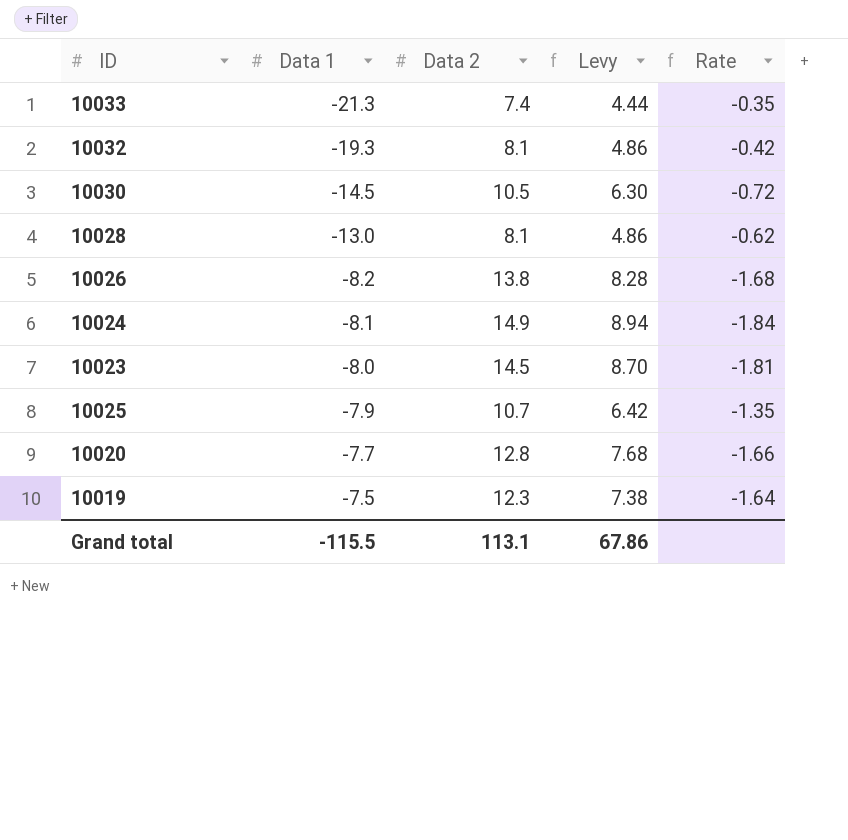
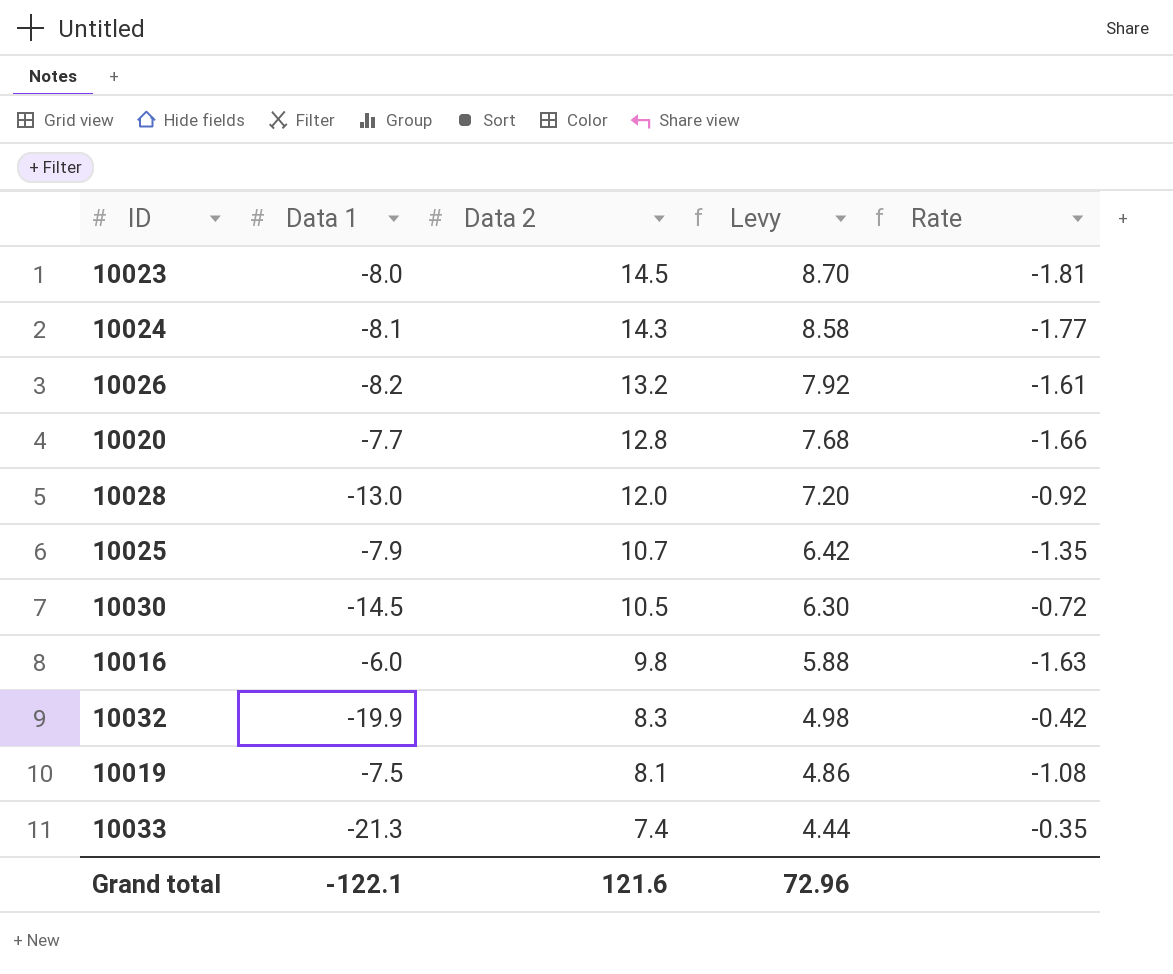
row order: Data 1 ascending -> Data 2 descending
10024 | Data 2: 14.9 -> 14.3
10024 | Levy: 8.94 -> 8.58
10024 | Rate: -1.84 -> -1.77
10026 | Data 2: 13.8 -> 13.2
10026 | Levy: 8.28 -> 7.92
10026 | Rate: -1.68 -> -1.61
10028 | Data 2: 8.1 -> 12.0
10028 | Levy: 4.86 -> 7.20
10028 | Rate: -0.62 -> -0.92
row 10016: none -> -6.0 | 9.8 | 5.88 | -1.63
10032 | Data 1: -19.3 -> -19.9
10032 | Data 2: 8.1 -> 8.3
10032 | Levy: 4.86 -> 4.98
10019 | Data 2: 12.3 -> 8.1
10019 | Levy: 7.38 -> 4.86
10019 | Rate: -1.64 -> -1.08
Grand total | Data 1: -115.5 -> -122.1
Grand total | Data 2: 113.1 -> 121.6
Grand total | Levy: 67.86 -> 72.96

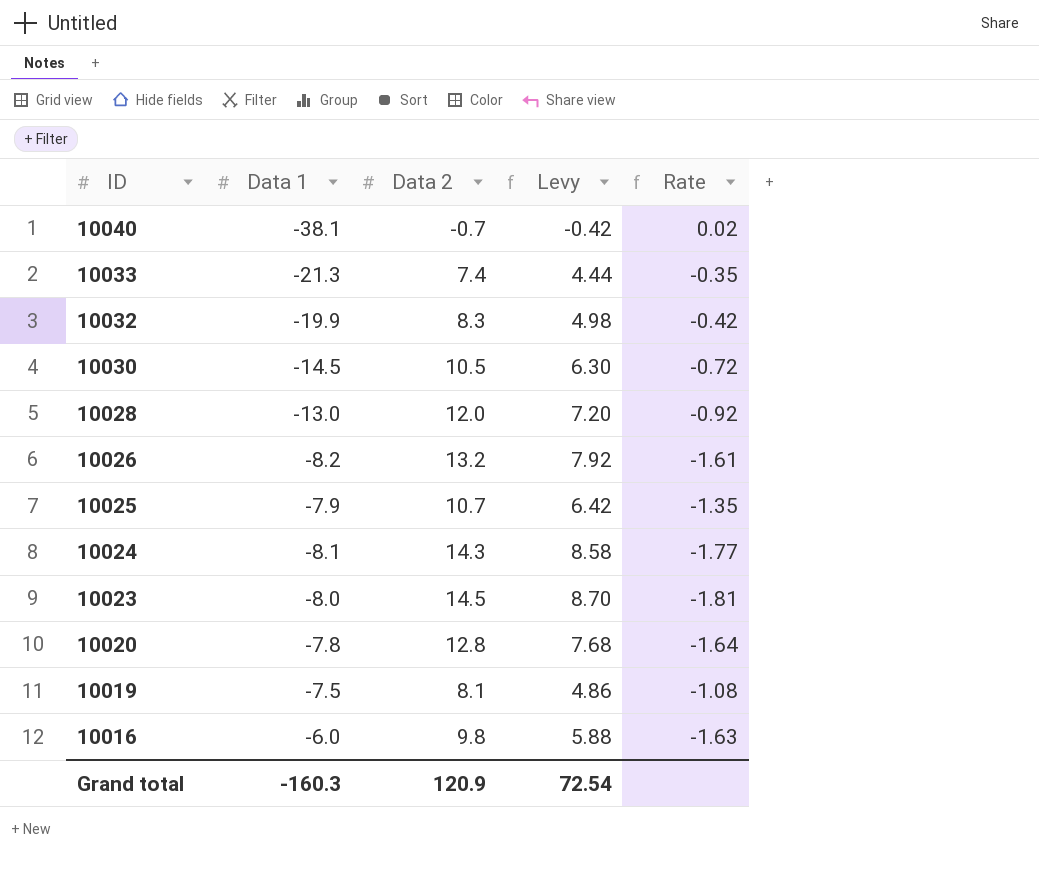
row order: Data 2 descending -> ID descending
row 10040: none -> -38.1 | -0.7 | -0.42 | 0.02
10020 | Data 1: -7.7 -> -7.8
10020 | Rate: -1.66 -> -1.64
Grand total | Data 1: -122.1 -> -160.3
Grand total | Data 2: 121.6 -> 120.9
Grand total | Levy: 72.96 -> 72.54

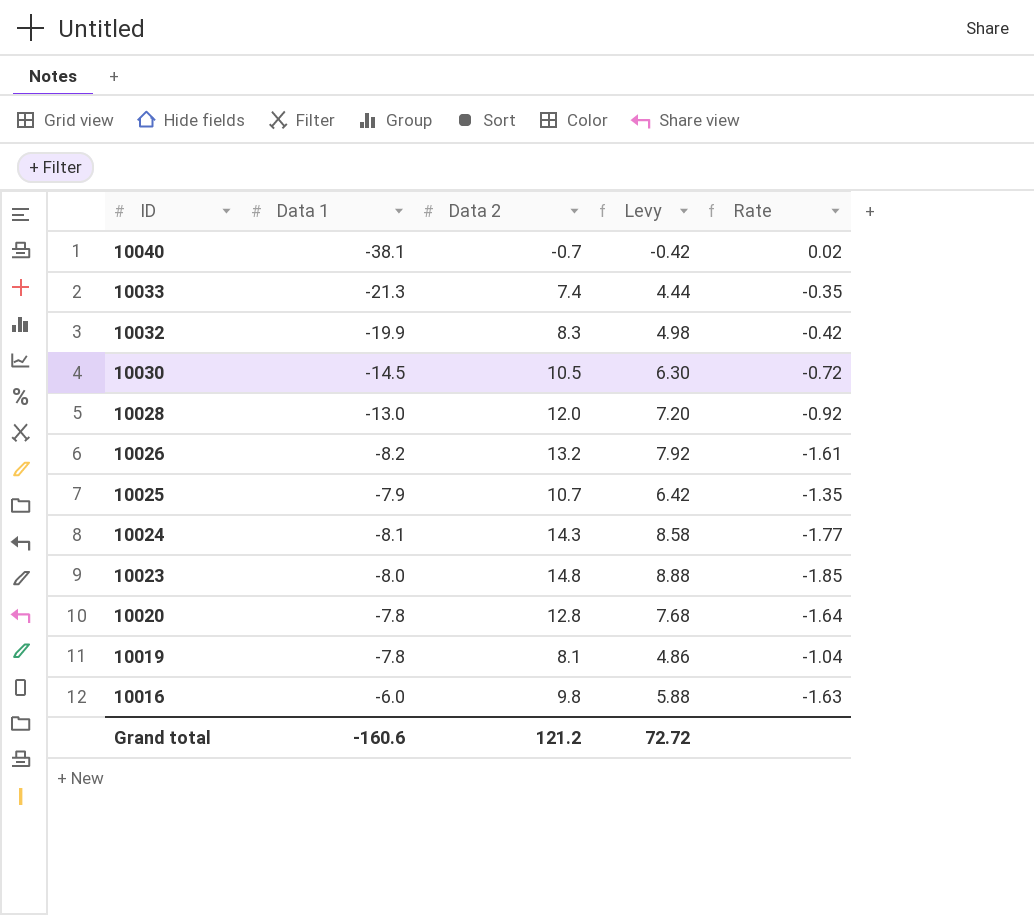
10023 | Data 2: 14.5 -> 14.8
10023 | Levy: 8.70 -> 8.88
10023 | Rate: -1.81 -> -1.85
10019 | Data 1: -7.5 -> -7.8
10019 | Rate: -1.08 -> -1.04
Grand total | Data 1: -160.3 -> -160.6
Grand total | Data 2: 120.9 -> 121.2
Grand total | Levy: 72.54 -> 72.72

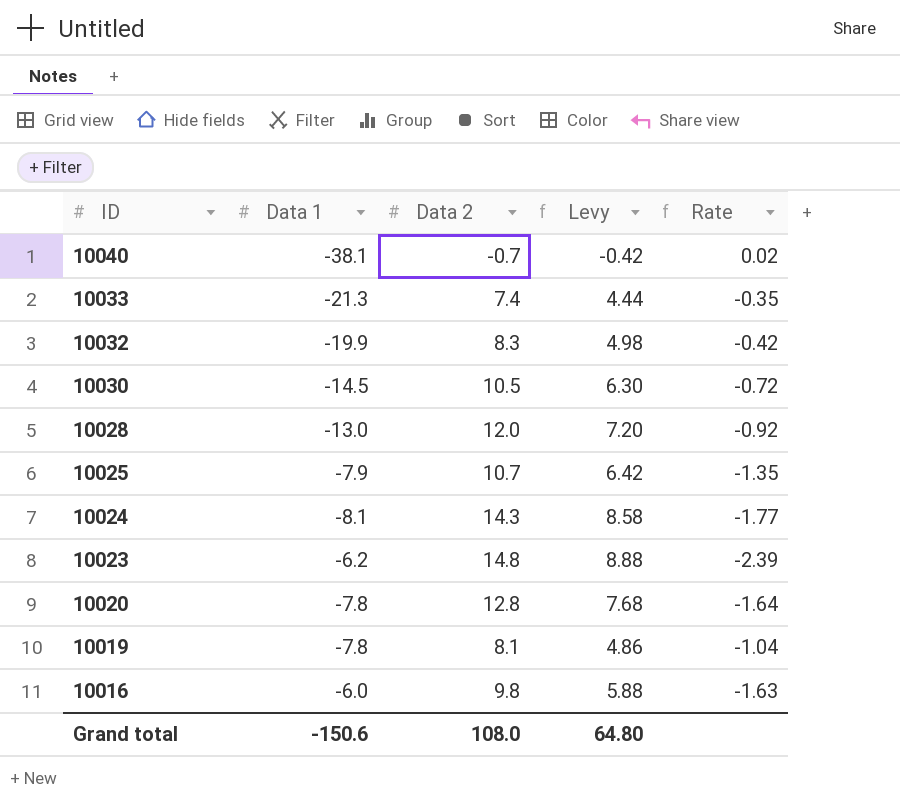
row 10026: -8.2 | 13.2 | 7.92 | -1.61 -> none
10023 | Data 1: -8.0 -> -6.2
10023 | Rate: -1.85 -> -2.39
Grand total | Data 1: -160.6 -> -150.6
Grand total | Data 2: 121.2 -> 108.0
Grand total | Levy: 72.72 -> 64.80

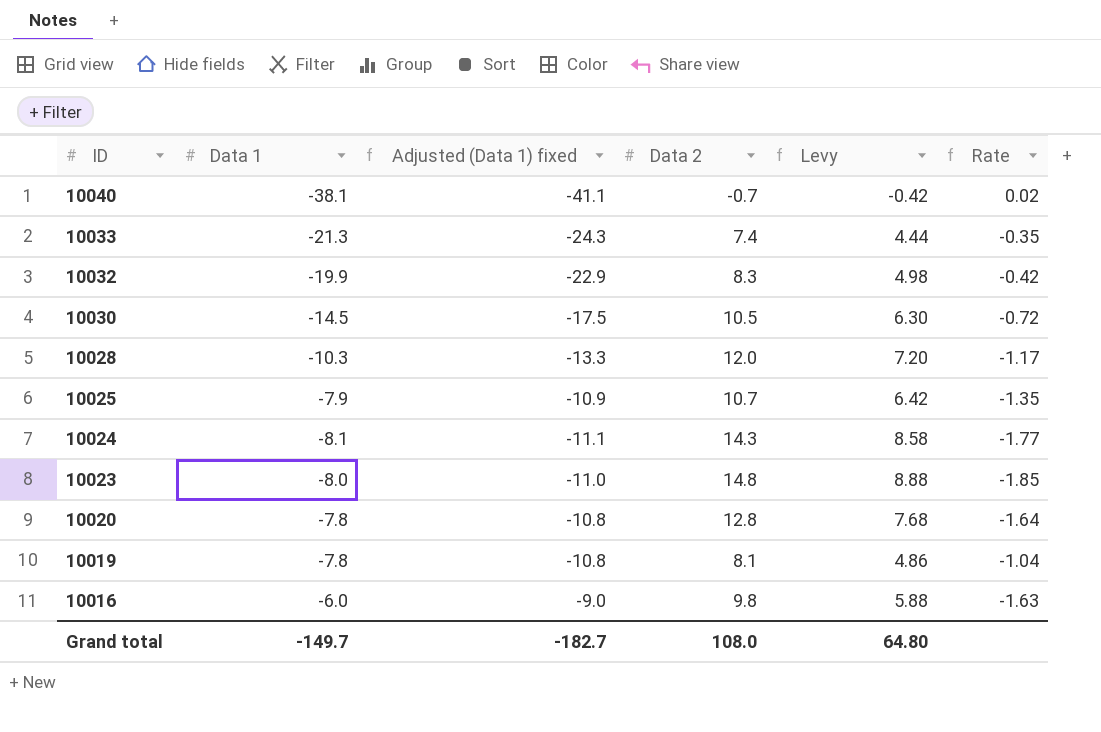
column Adjusted (Data 1) fixed | formula: none -> [Data 1] - 3
10028 | Data 1: -13.0 -> -10.3
10028 | Rate: -0.92 -> -1.17
10023 | Data 1: -6.2 -> -8.0
10023 | Rate: -2.39 -> -1.85
Grand total | Data 1: -150.6 -> -149.7

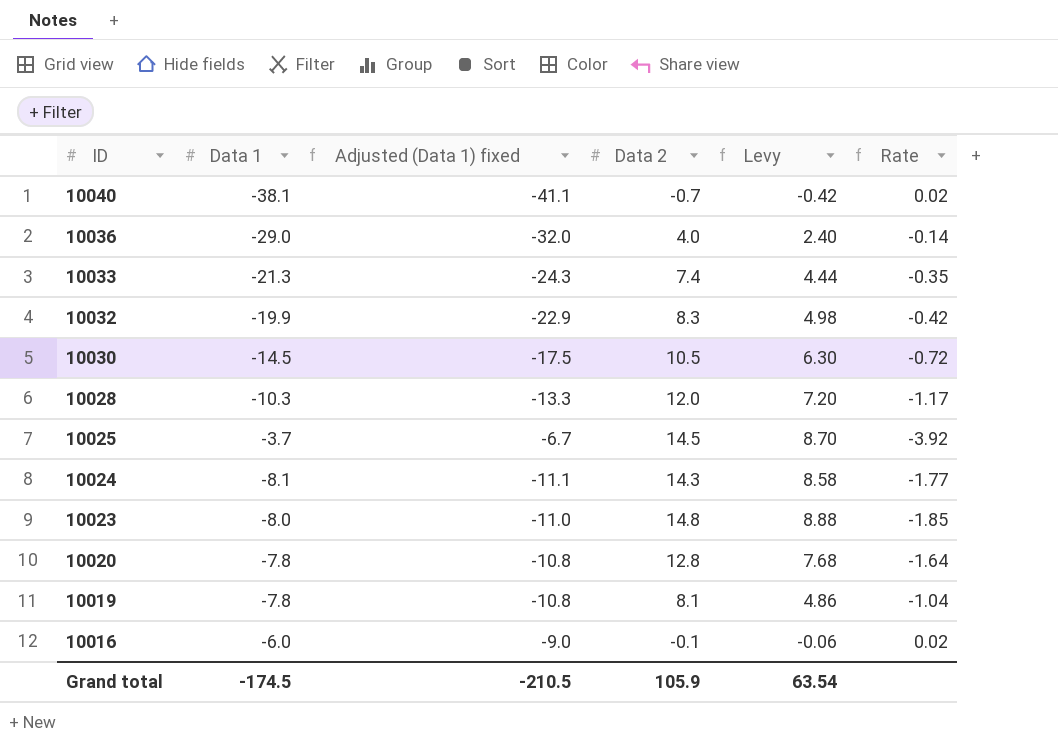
row 10036: none -> -29.0 | -32.0 | 4.0 | 2.40 | -0.14
10025 | Data 1: -7.9 -> -3.7
10025 | Adjusted (Data 1) fixed: -10.9 -> -6.7
10025 | Data 2: 10.7 -> 14.5
10025 | Levy: 6.42 -> 8.70
10025 | Rate: -1.35 -> -3.92
10016 | Data 2: 9.8 -> -0.1
10016 | Levy: 5.88 -> -0.06
10016 | Rate: -1.63 -> 0.02
Grand total | Data 1: -149.7 -> -174.5
Grand total | Adjusted (Data 1) fixed: -182.7 -> -210.5
Grand total | Data 2: 108.0 -> 105.9
Grand total | Levy: 64.80 -> 63.54

